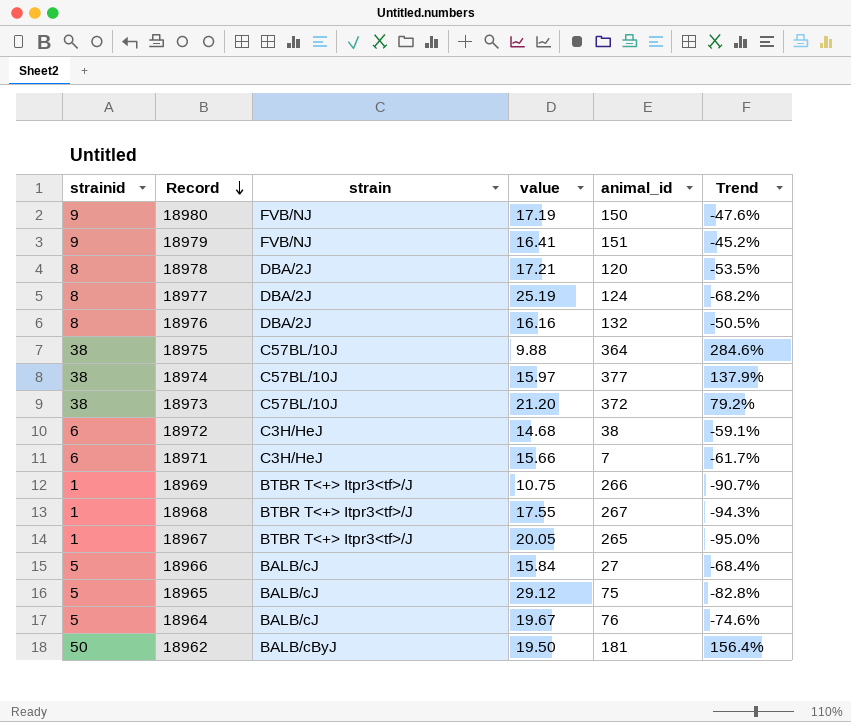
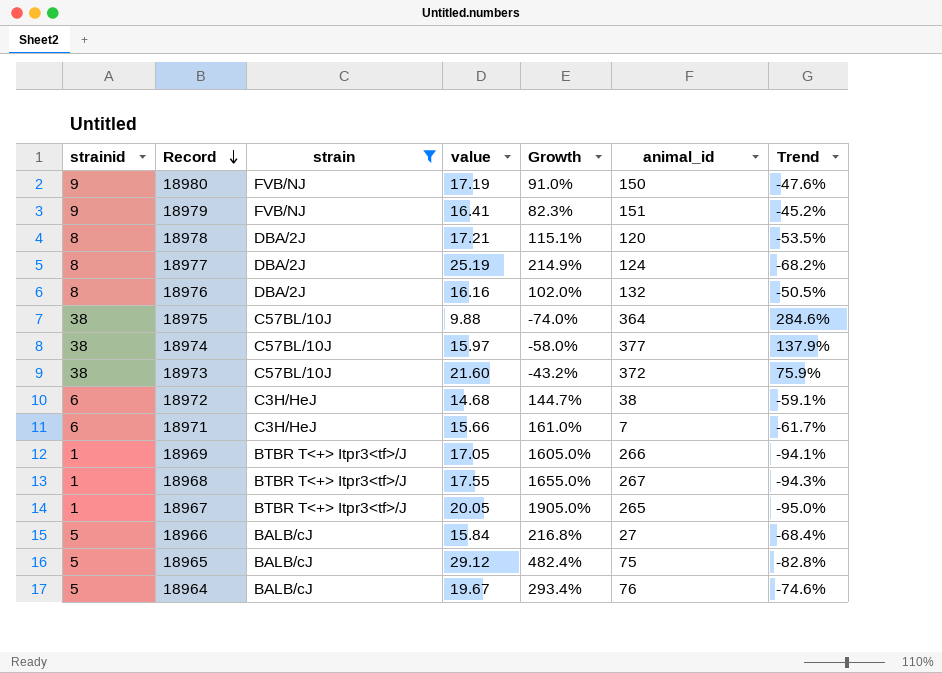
filter: none -> strain != BALB/cByJ
column Growth | formula: none -> ([value] - [strainid]) / [strainid]
18973 | value: 21.20 -> 21.60
18973 | Trend: 79.2% -> 75.9%
18969 | value: 10.75 -> 17.05
18969 | Trend: -90.7% -> -94.1%

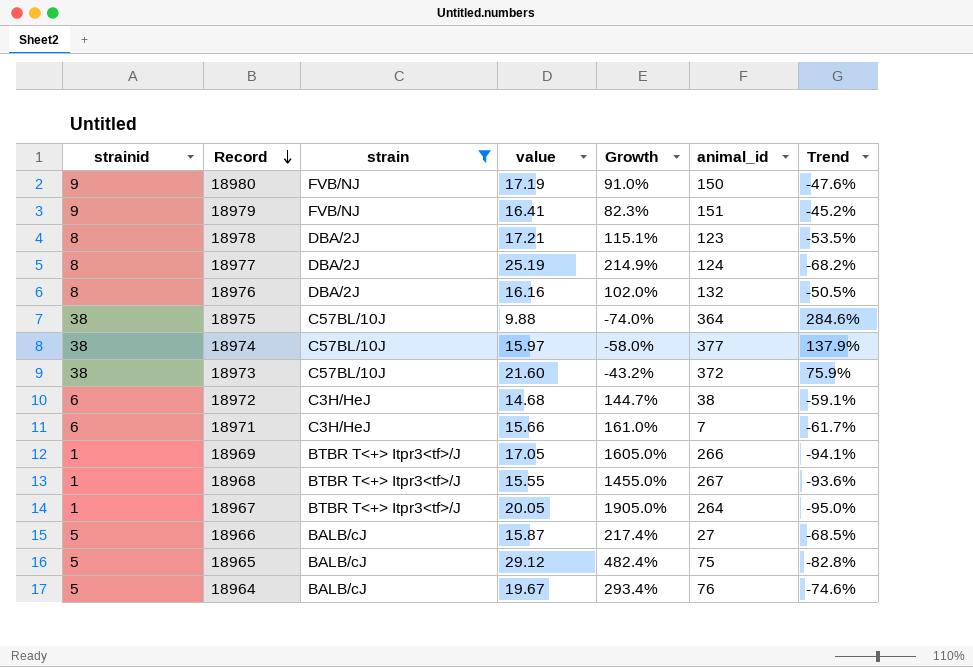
18978 | animal_id: 120 -> 123
18968 | value: 17.55 -> 15.55
18968 | Growth: 1655.0% -> 1455.0%
18968 | Trend: -94.3% -> -93.6%
18967 | animal_id: 265 -> 264
18966 | value: 15.84 -> 15.87
18966 | Growth: 216.8% -> 217.4%
18966 | Trend: -68.4% -> -68.5%

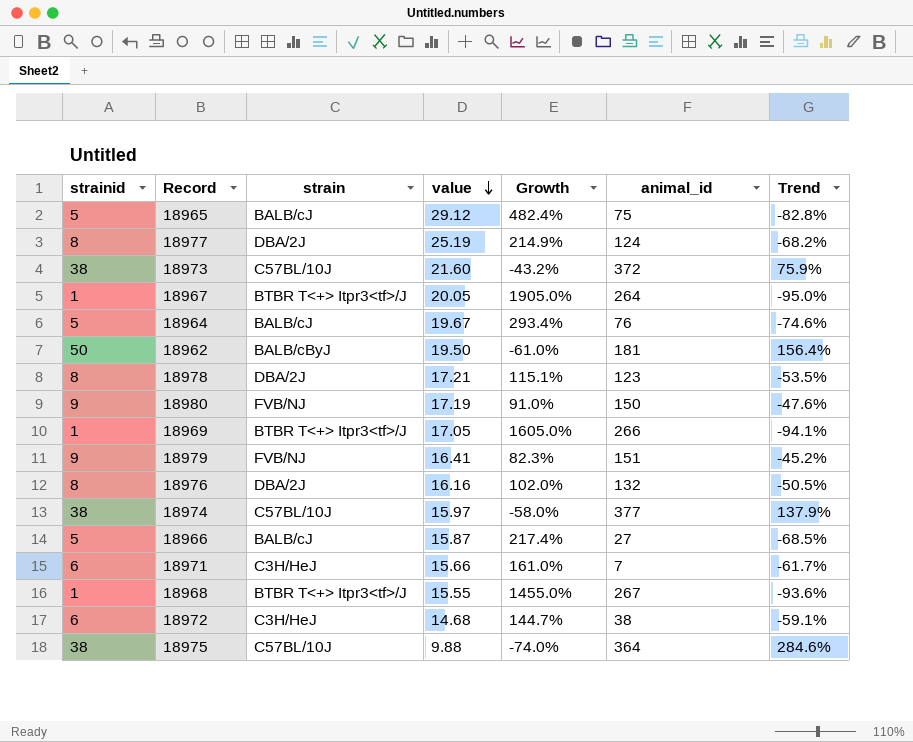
filter: strain != BALB/cByJ -> none
row order: Record descending -> value descending

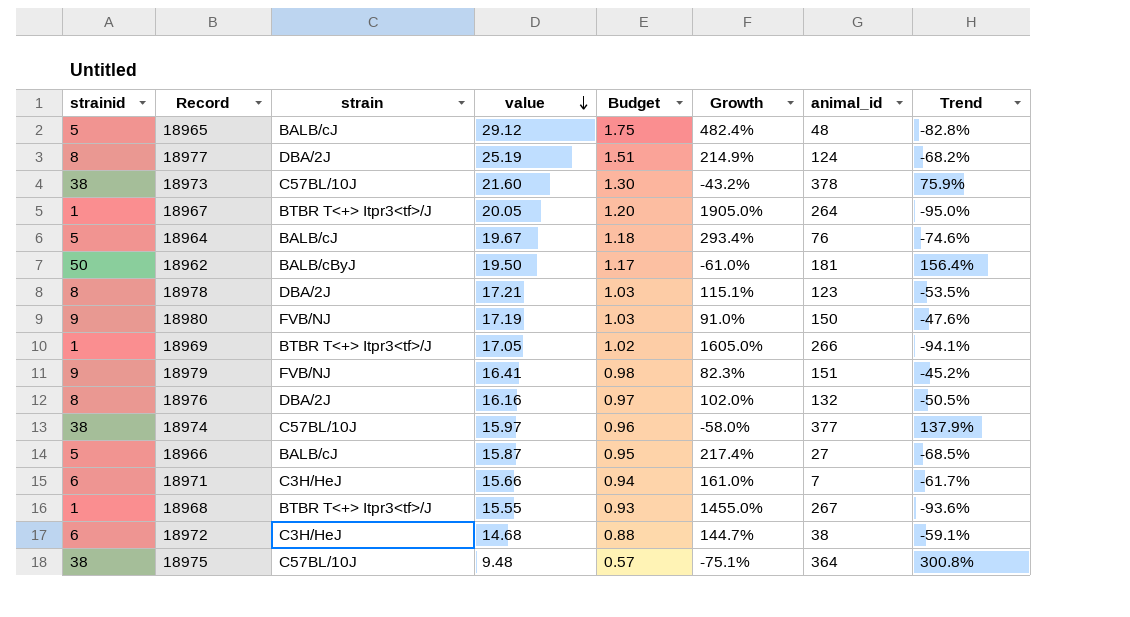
column Budget | formula: none -> [value] * 0.06
18965 | animal_id: 75 -> 48
18973 | animal_id: 372 -> 378
18975 | value: 9.88 -> 9.48
18975 | Growth: -74.0% -> -75.1%
18975 | Trend: 284.6% -> 300.8%

